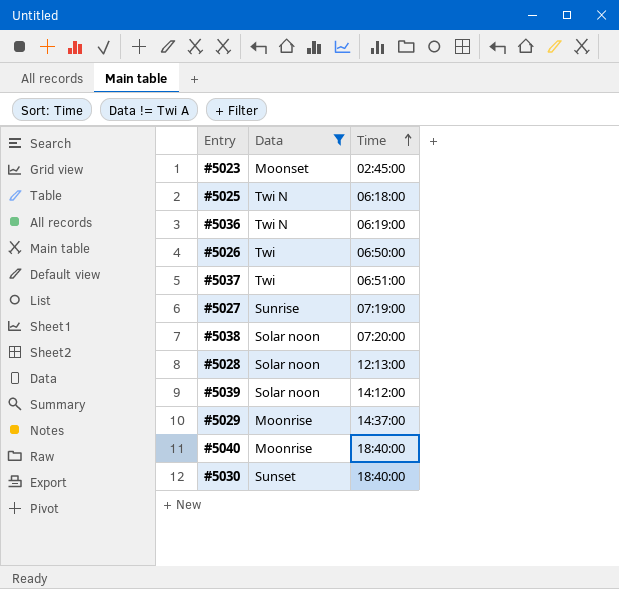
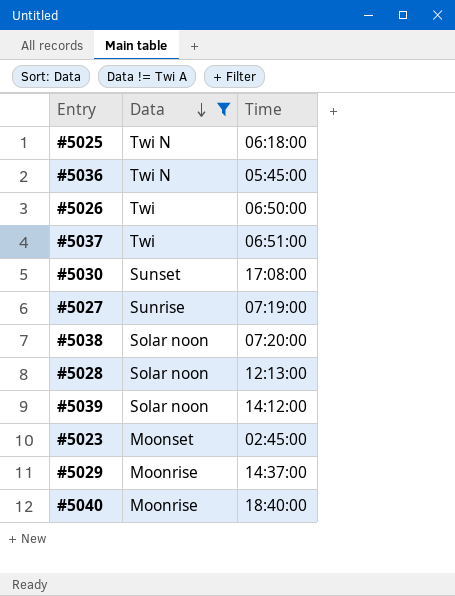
row order: Time ascending -> Data descending
#5036 | Time: 06:19:00 -> 05:45:00
#5030 | Time: 18:40:00 -> 17:08:00

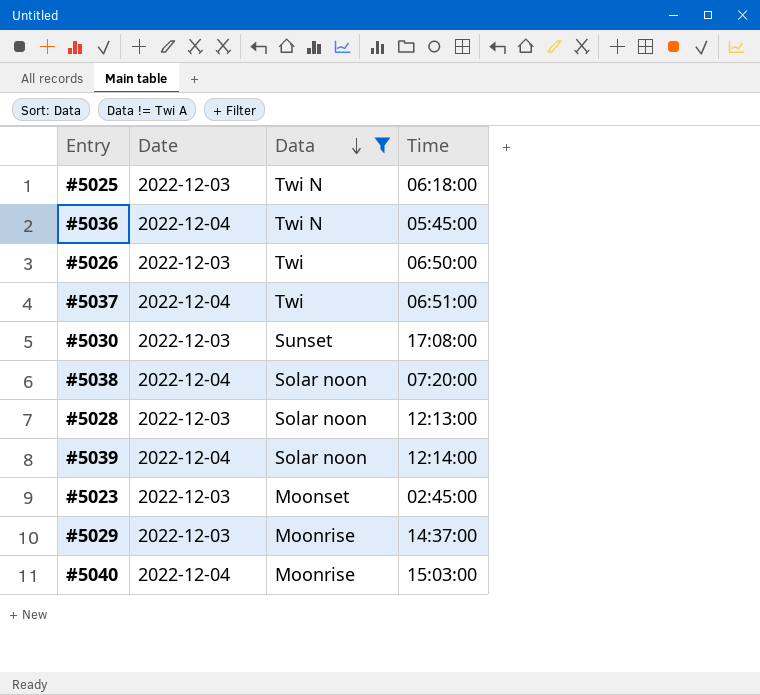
column Date | position: none -> 2
row #5027: Sunrise | 07:19:00 -> none
#5039 | Time: 14:12:00 -> 12:14:00
#5040 | Time: 18:40:00 -> 15:03:00

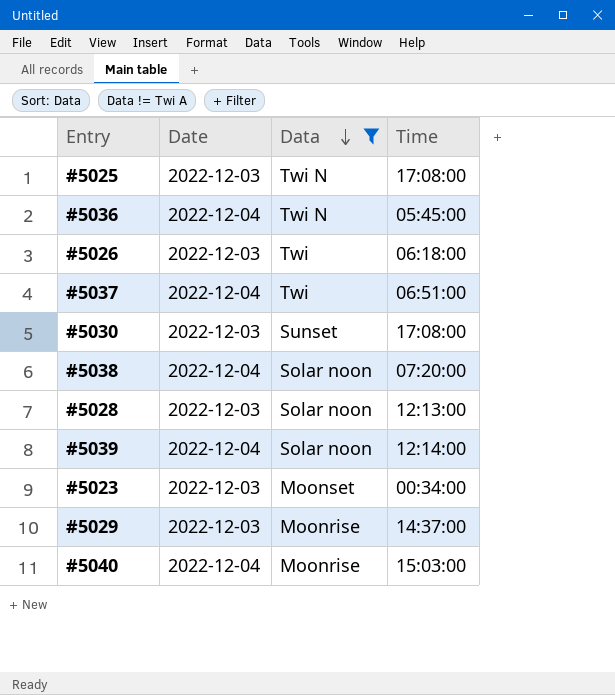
#5025 | Time: 06:18:00 -> 17:08:00
#5026 | Time: 06:50:00 -> 06:18:00
#5023 | Time: 02:45:00 -> 00:34:00

